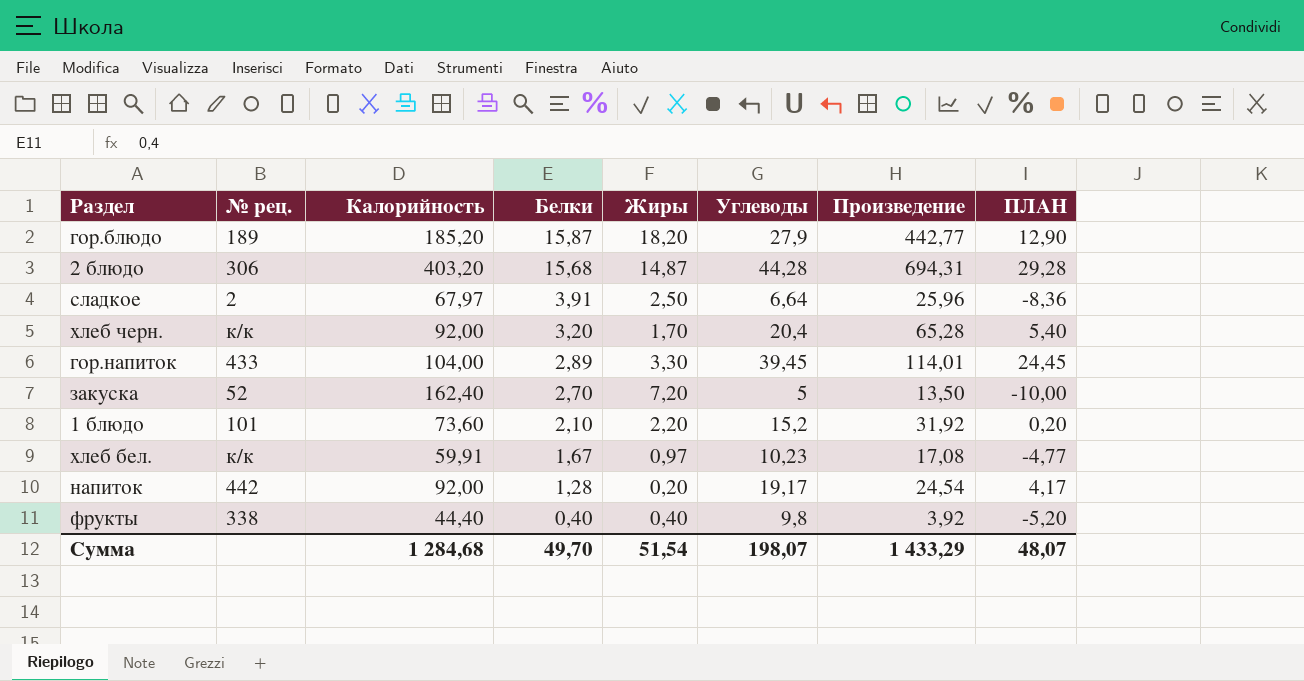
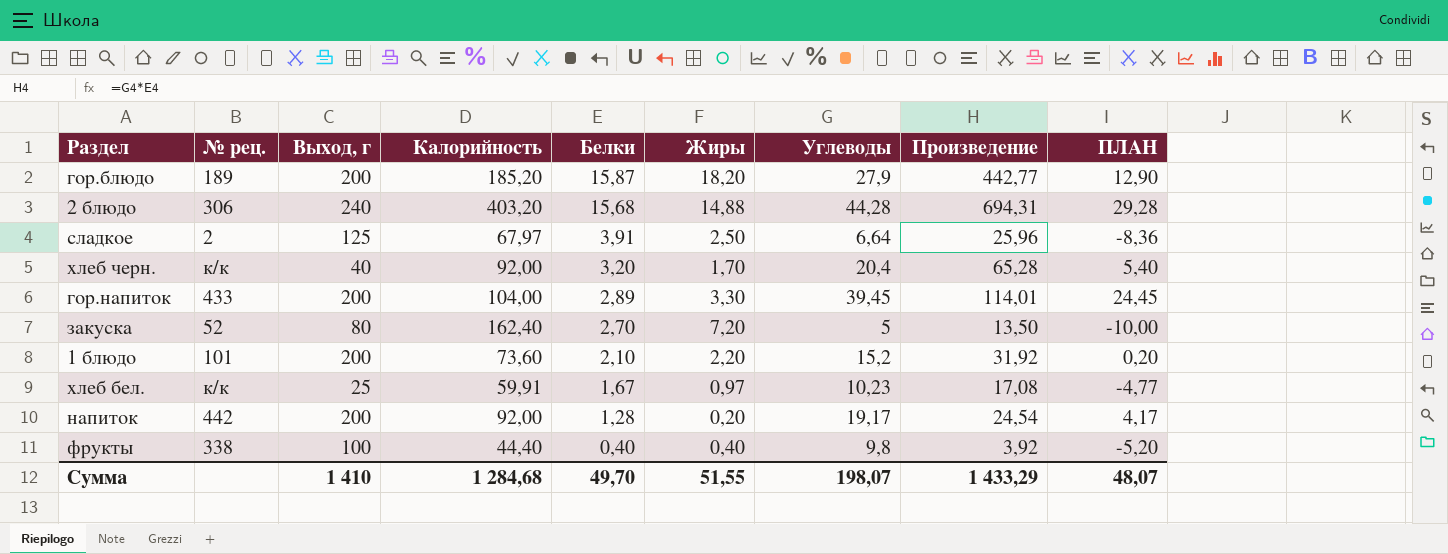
column Выход, г | position: none -> 3
2 блюдо | Жиры: 14,87 -> 14,88
Сумма | Жиры: 51,54 -> 51,55

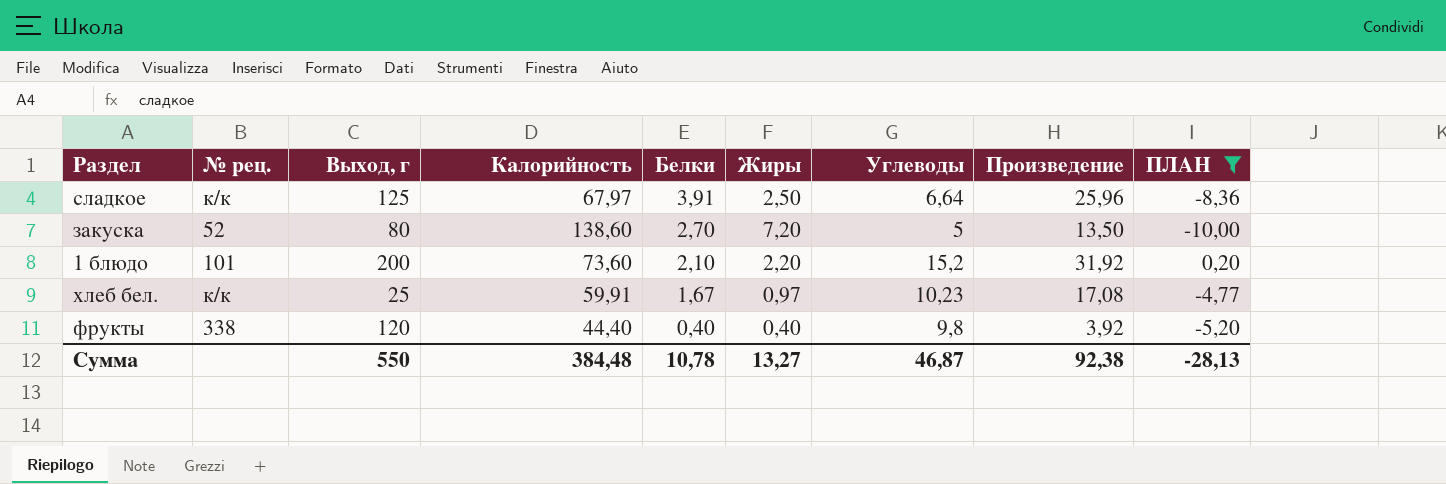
filter: none -> ПЛАН <= 0,20
сладкое | № рец.: 2 -> к/к
закуска | Калорийность: 162,40 -> 138,60
фрукты | Выход, г: 100 -> 120
Сумма | Выход, г: 1 410 -> 550
Сумма | Калорийность: 1 284,68 -> 384,48
Сумма | Белки: 49,70 -> 10,78
Сумма | Жиры: 51,55 -> 13,27
Сумма | Углеводы: 198,07 -> 46,87
Сумма | Произведение: 1 433,29 -> 92,38
Сумма | ПЛАН: 48,07 -> -28,13

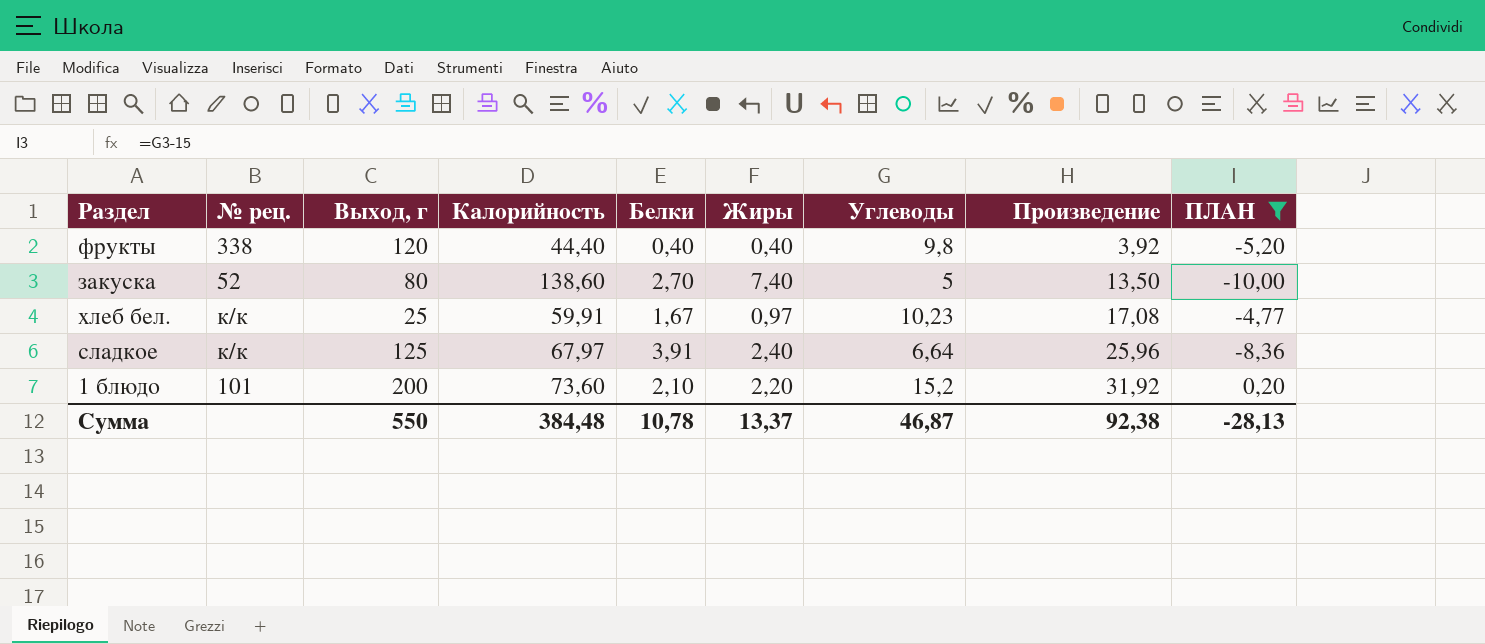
row order: Белки descending -> Произведение ascending
закуска | Жиры: 7,20 -> 7,40
сладкое | Жиры: 2,50 -> 2,40
Сумма | Жиры: 13,27 -> 13,37

